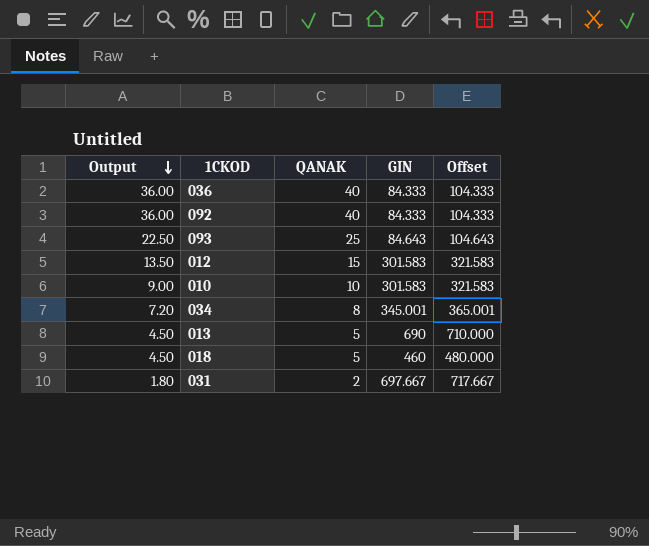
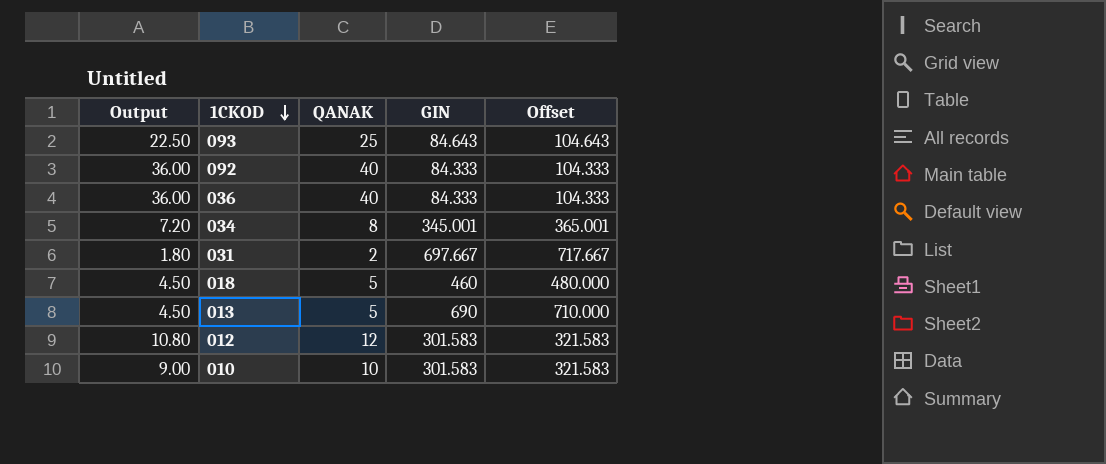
row order: Output descending -> 1CKOD descending
012 | Output: 13.50 -> 10.80
012 | QANAK: 15 -> 12

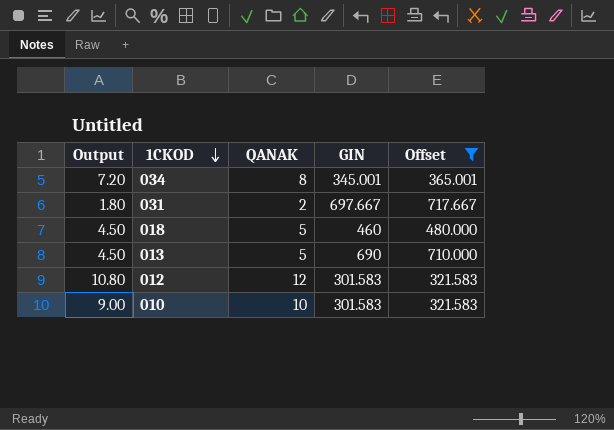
filter: none -> Offset >= 321.583

